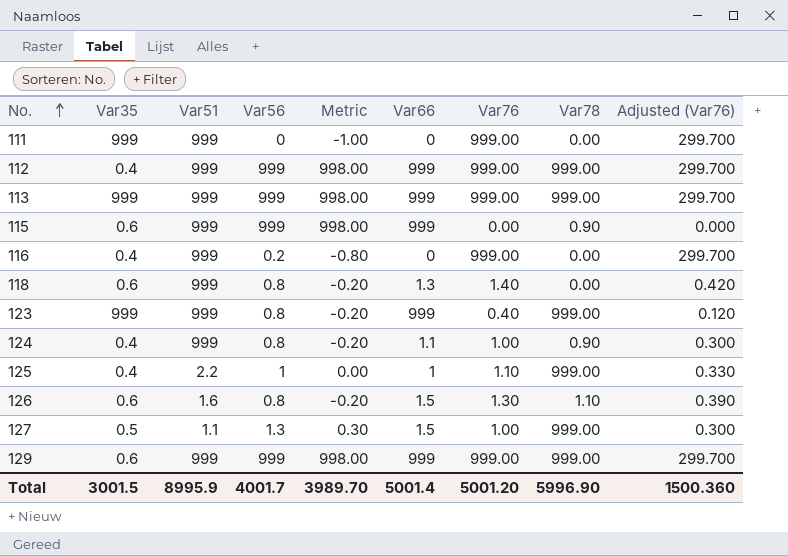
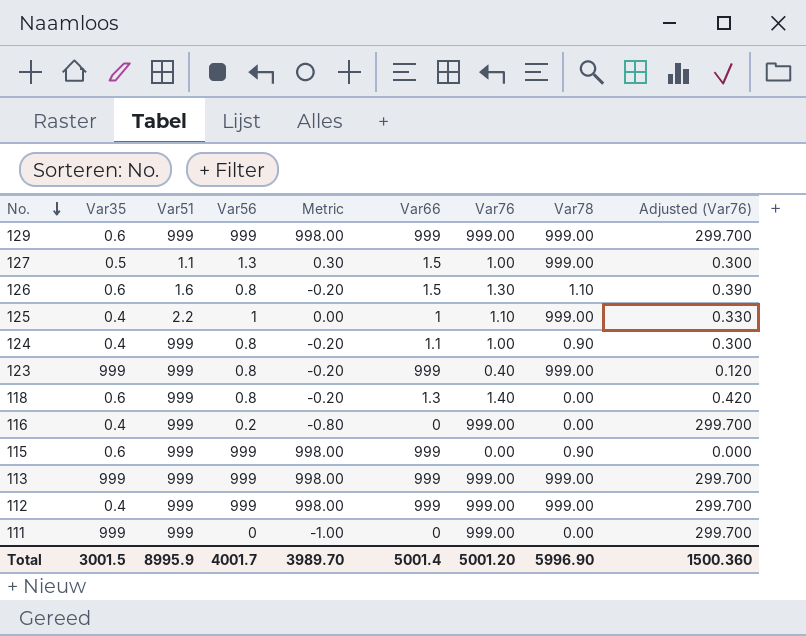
row order: No. ascending -> No. descending

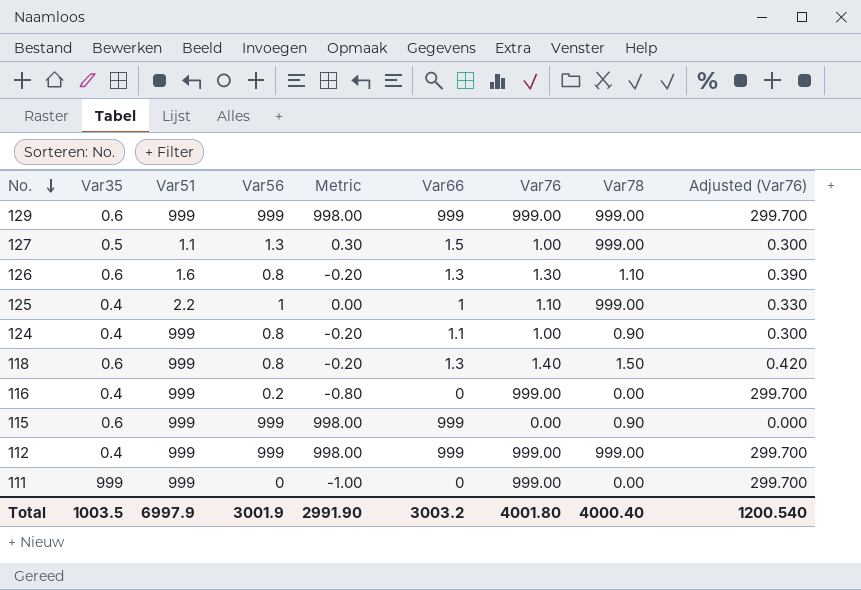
row 123: 999 | 999 | 0.8 | -0.20 | 999 | 0.40 | 999.00 | 0.120 -> none
row 113: 999 | 999 | 999 | 998.00 | 999 | 999.00 | 999.00 | 299.700 -> none
126 | Var66: 1.5 -> 1.3
118 | Var78: 0.00 -> 1.50
Total | Var35: 3001.5 -> 1003.5
Total | Var51: 8995.9 -> 6997.9
Total | Var56: 4001.7 -> 3001.9
Total | Metric: 3989.70 -> 2991.90
Total | Var66: 5001.4 -> 3003.2
Total | Var76: 5001.20 -> 4001.80
Total | Var78: 5996.90 -> 4000.40
Total | Adjusted (Var76): 1500.360 -> 1200.540

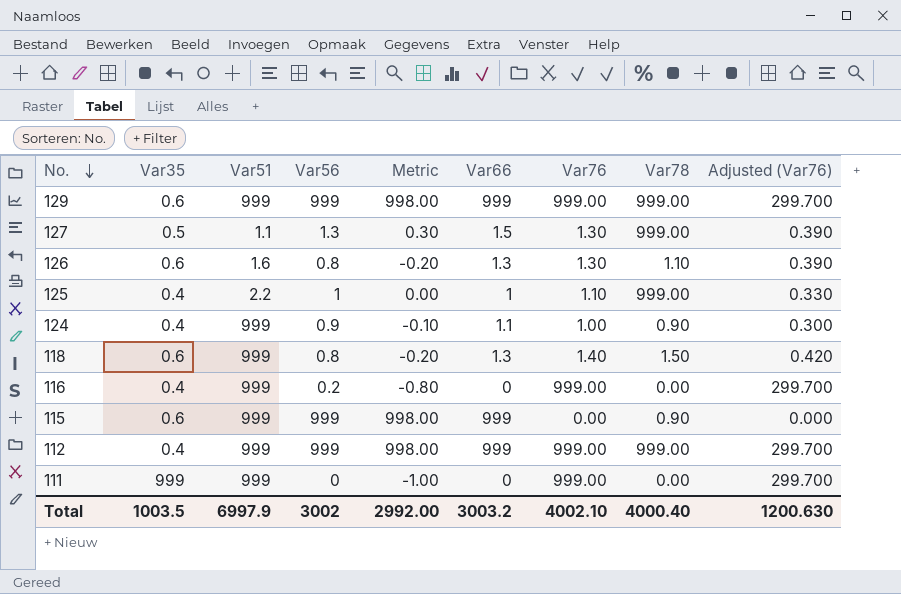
127 | Var76: 1.00 -> 1.30
127 | Adjusted (Var76): 0.300 -> 0.390
124 | Var56: 0.8 -> 0.9
124 | Metric: -0.20 -> -0.10
Total | Var56: 3001.9 -> 3002
Total | Metric: 2991.90 -> 2992.00
Total | Var76: 4001.80 -> 4002.10
Total | Adjusted (Var76): 1200.540 -> 1200.630

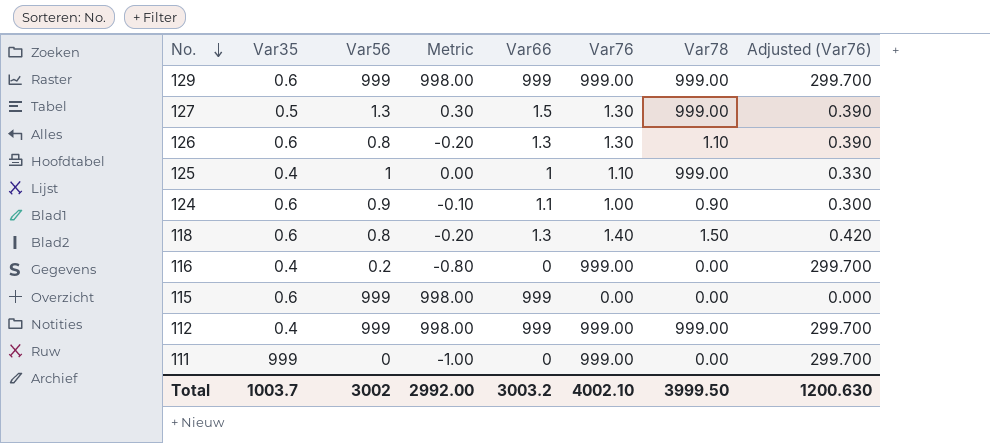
column Var51 | position: 3 -> none
124 | Var35: 0.4 -> 0.6
115 | Var78: 0.90 -> 0.00
Total | Var35: 1003.5 -> 1003.7
Total | Var78: 4000.40 -> 3999.50

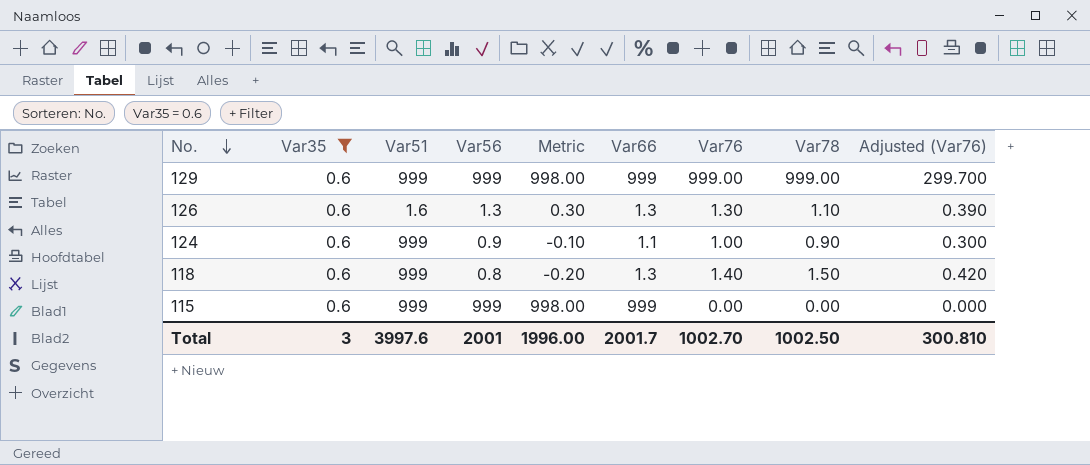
filter: none -> Var35 = 0.6
column Var51 | position: none -> 3
126 | Var56: 0.8 -> 1.3
126 | Metric: -0.20 -> 0.30
Total | Var35: 1003.7 -> 3
Total | Var56: 3002 -> 2001
Total | Metric: 2992.00 -> 1996.00
Total | Var66: 3003.2 -> 2001.7
Total | Var76: 4002.10 -> 1002.70
Total | Var78: 3999.50 -> 1002.50
Total | Adjusted (Var76): 1200.630 -> 300.810

